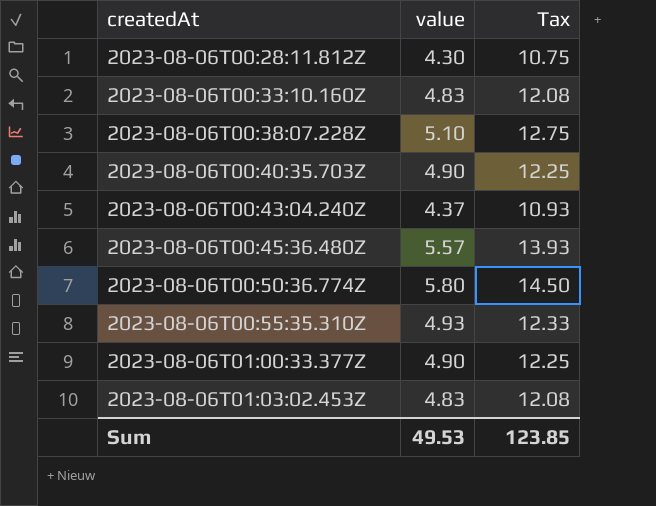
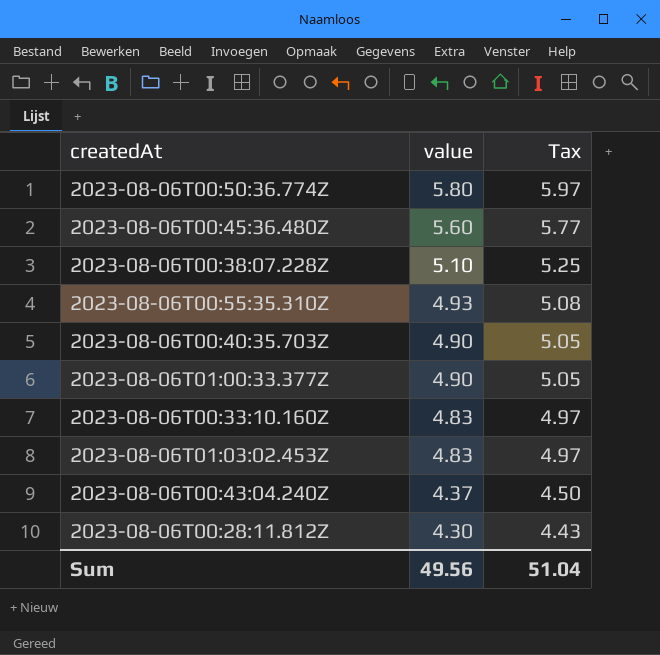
row order: createdAt ascending -> value descending
column Tax | formula: [value] * 2.5 -> [value] * 1.03
2023-08-06T00:45:36.480Z | value: 5.57 -> 5.60
Sum | value: 49.53 -> 49.56
Sum | Tax: 123.85 -> 51.04

